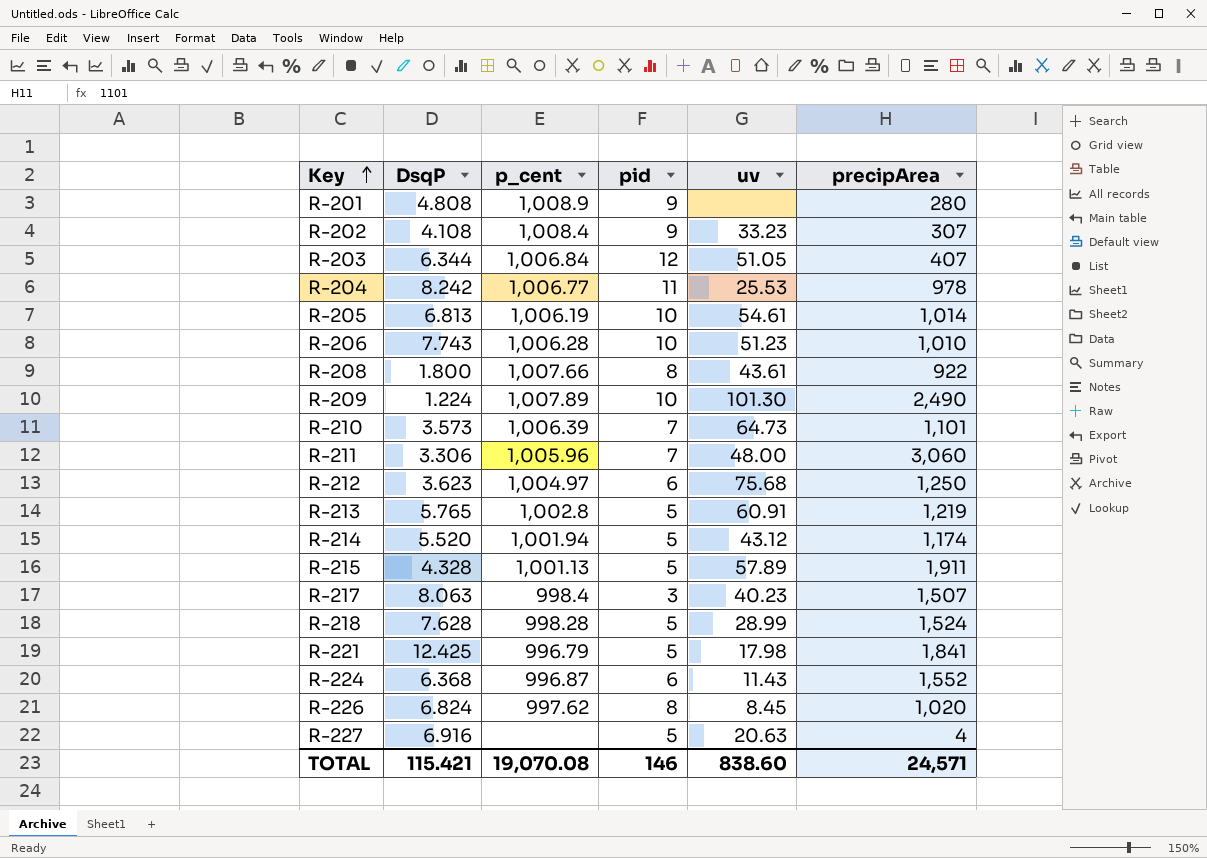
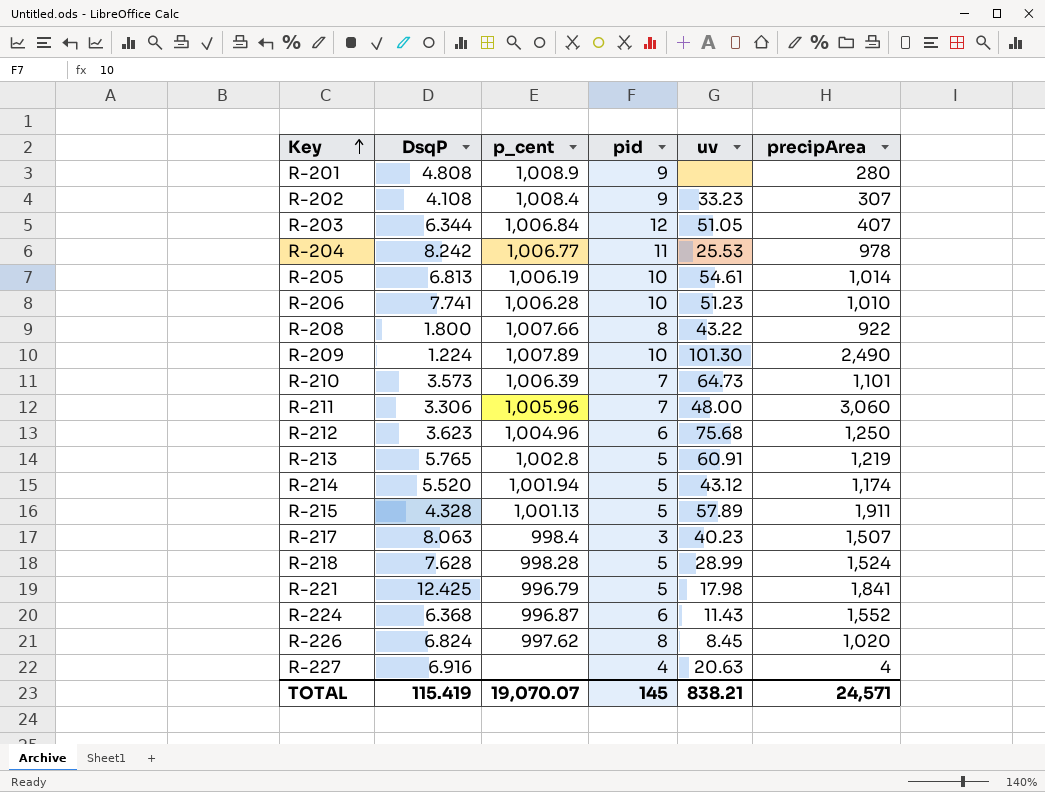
R-206 | DsqP: 7.743 -> 7.741
R-208 | uv: 43.61 -> 43.22
R-212 | p_cent: 1,004.97 -> 1,004.96
R-227 | pid: 5 -> 4
TOTAL | DsqP: 115.421 -> 115.419
TOTAL | p_cent: 19,070.08 -> 19,070.07
TOTAL | pid: 146 -> 145
TOTAL | uv: 838.60 -> 838.21

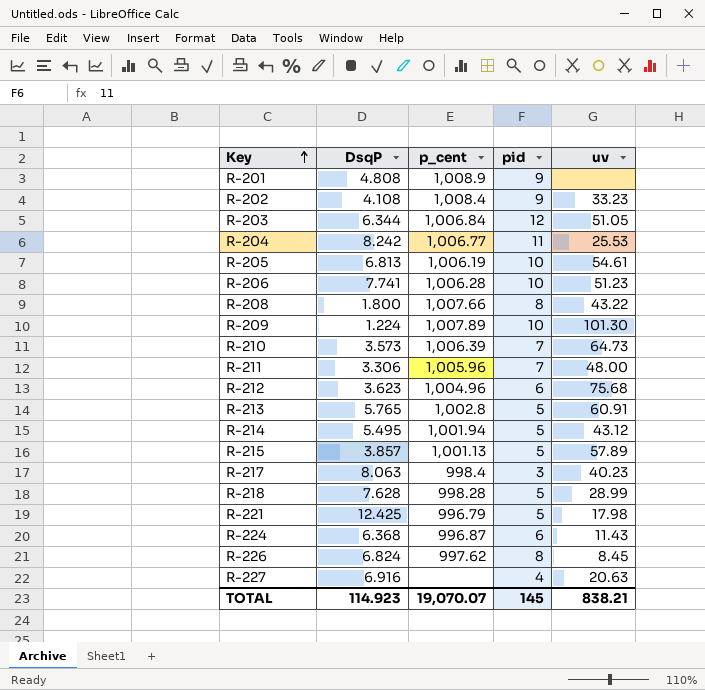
column precipArea | position: 6 -> none
R-214 | DsqP: 5.520 -> 5.495
R-215 | DsqP: 4.328 -> 3.857
TOTAL | DsqP: 115.419 -> 114.923

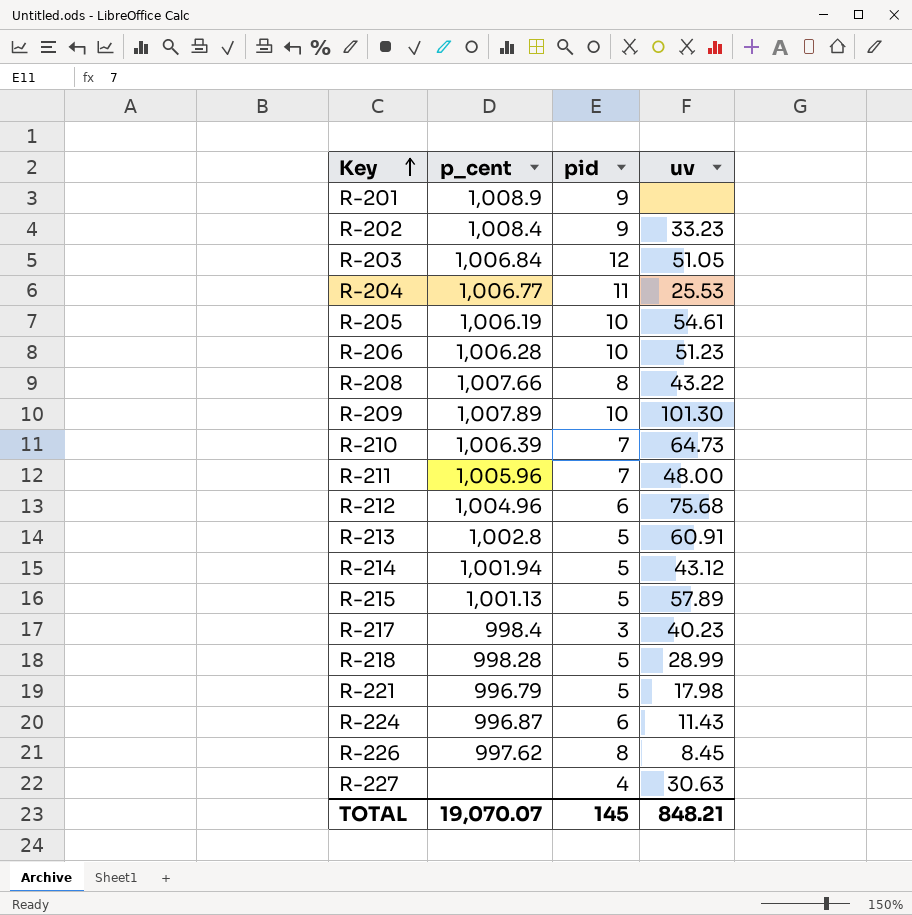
column DsqP | position: 2 -> none
R-227 | uv: 20.63 -> 30.63
TOTAL | uv: 838.21 -> 848.21

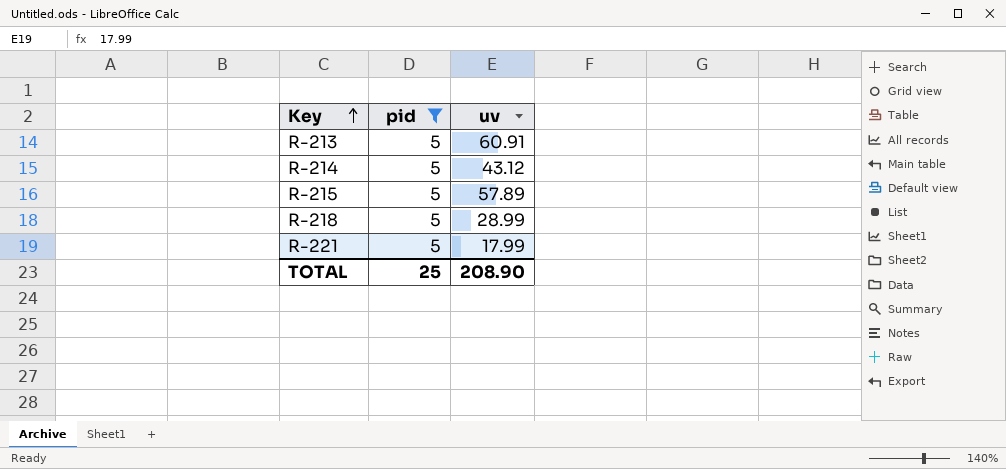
filter: none -> pid = 5
column p_cent | position: 2 -> none
R-221 | uv: 17.98 -> 17.99
TOTAL | pid: 145 -> 25
TOTAL | uv: 848.21 -> 208.90

